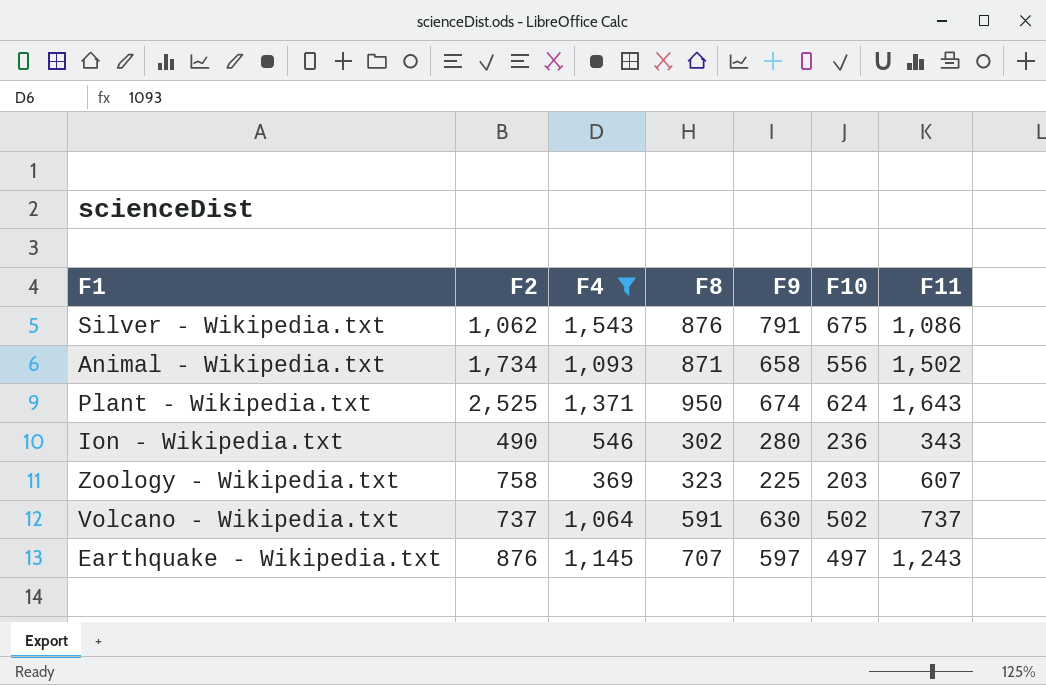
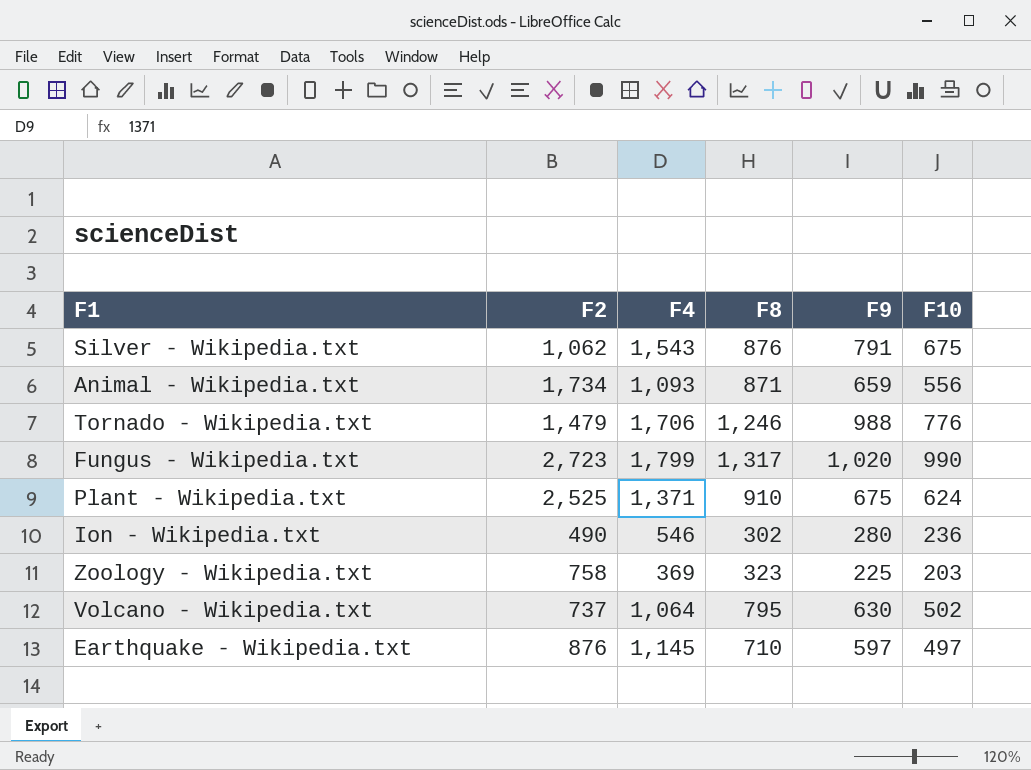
filter: F4 <= 1,543 -> none
column F11 | position: 7 -> none
Animal - Wikipedia.txt | F9: 658 -> 659
Plant - Wikipedia.txt | F8: 950 -> 910
Plant - Wikipedia.txt | F9: 674 -> 675
Volcano - Wikipedia.txt | F8: 591 -> 795
Earthquake - Wikipedia.txt | F8: 707 -> 710

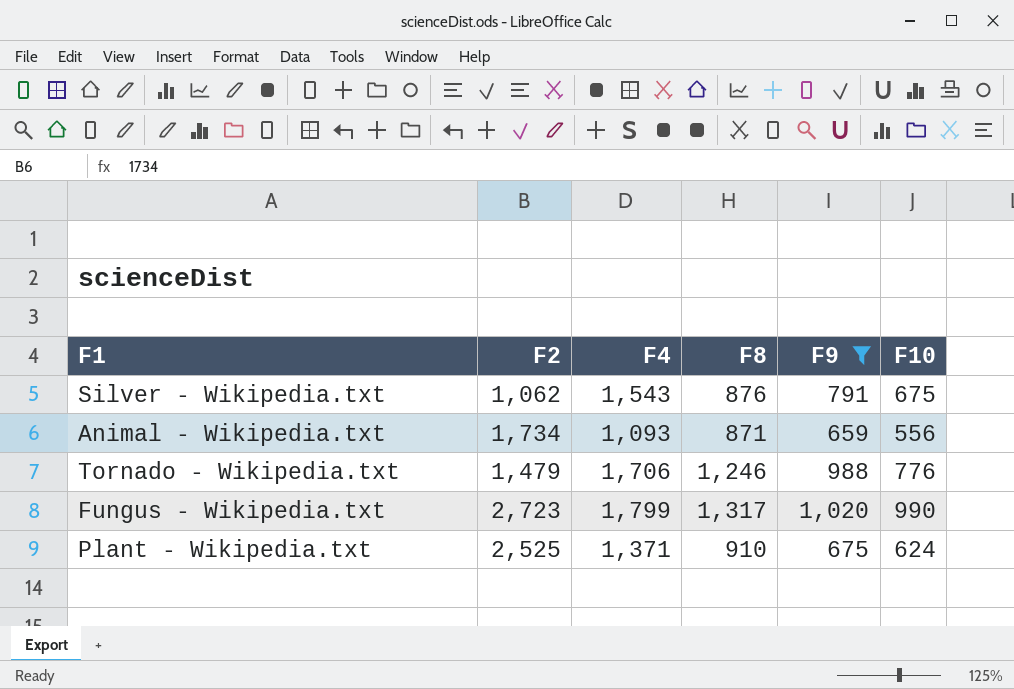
filter: none -> F9 >= 659

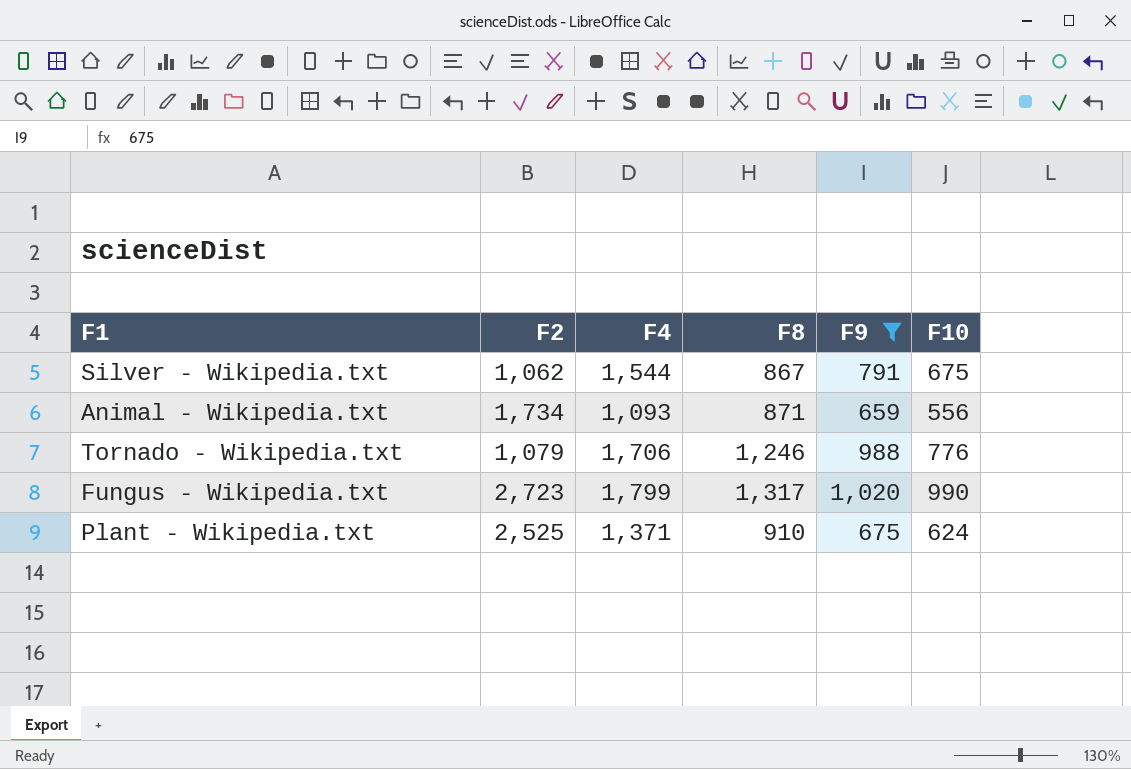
Silver - Wikipedia.txt | F4: 1,543 -> 1,544
Silver - Wikipedia.txt | F8: 876 -> 867
Tornado - Wikipedia.txt | F2: 1,479 -> 1,079

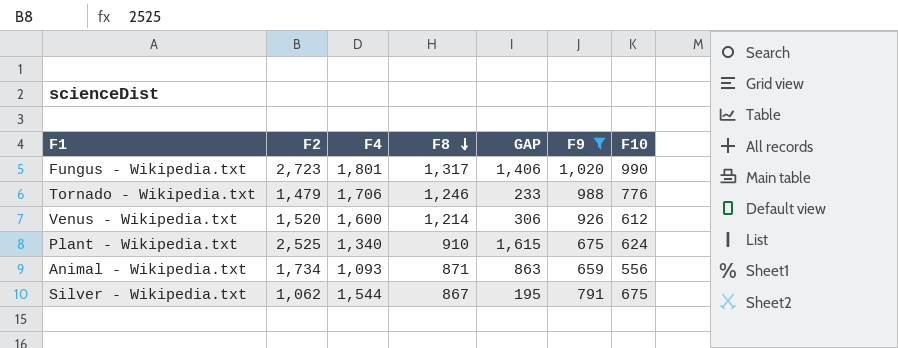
row order: none -> F8 descending
column GAP | formula: none -> [F2] - [F8]
Fungus - Wikipedia.txt | F4: 1,799 -> 1,801
Tornado - Wikipedia.txt | F2: 1,079 -> 1,479
row Venus - Wikipedia.txt: none -> 1,520 | 1,600 | 1,214 | 306 | 926 | 612
Plant - Wikipedia.txt | F4: 1,371 -> 1,340

